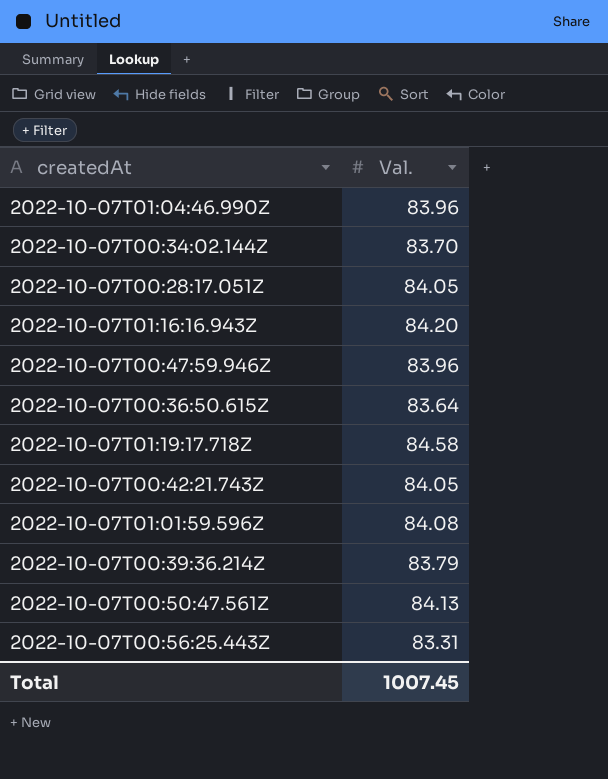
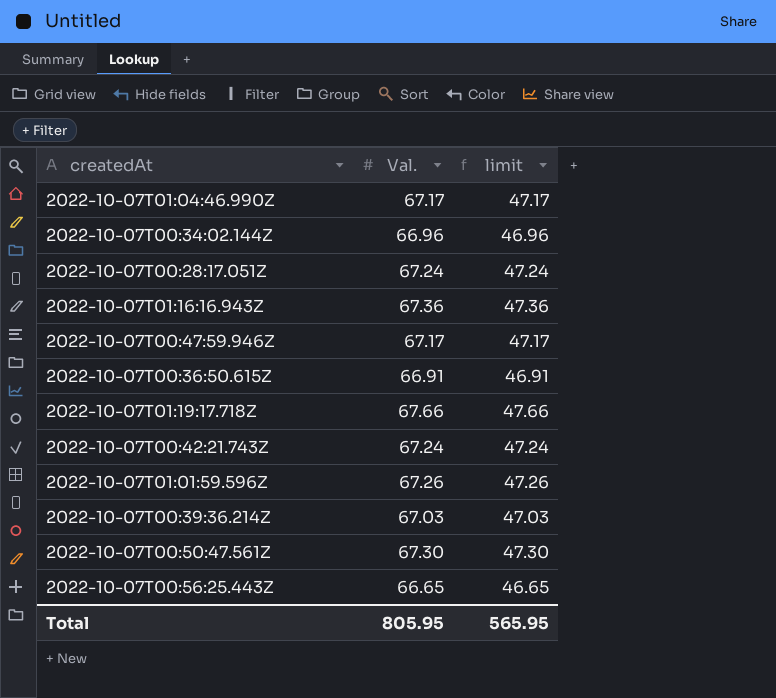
column limit | formula: none -> [Val.] - 20
2022-10-07T01:04:46.990Z | Val.: 83.96 -> 67.17
2022-10-07T00:34:02.144Z | Val.: 83.70 -> 66.96
2022-10-07T00:28:17.051Z | Val.: 84.05 -> 67.24
2022-10-07T01:16:16.943Z | Val.: 84.20 -> 67.36
2022-10-07T00:47:59.946Z | Val.: 83.96 -> 67.17
2022-10-07T00:36:50.615Z | Val.: 83.64 -> 66.91
2022-10-07T01:19:17.718Z | Val.: 84.58 -> 67.66
2022-10-07T00:42:21.743Z | Val.: 84.05 -> 67.24
2022-10-07T01:01:59.596Z | Val.: 84.08 -> 67.26
2022-10-07T00:39:36.214Z | Val.: 83.79 -> 67.03
2022-10-07T00:50:47.561Z | Val.: 84.13 -> 67.30
2022-10-07T00:56:25.443Z | Val.: 83.31 -> 66.65
Total | Val.: 1007.45 -> 805.95

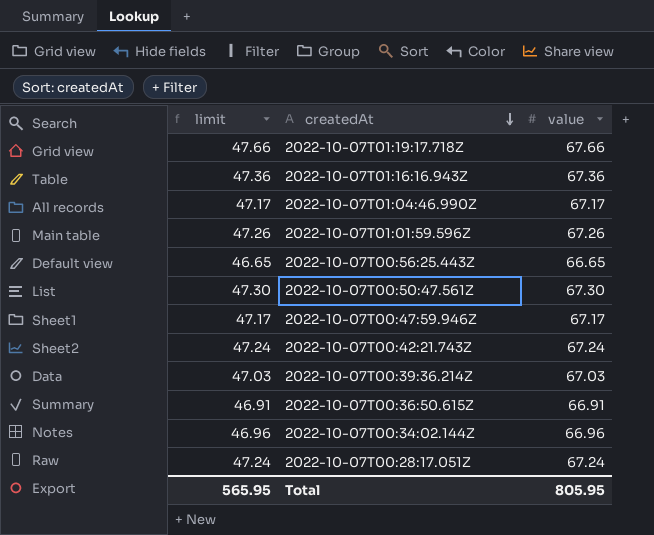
row order: none -> createdAt descending
column limit | position: 3 -> 1
column name: Val. -> value

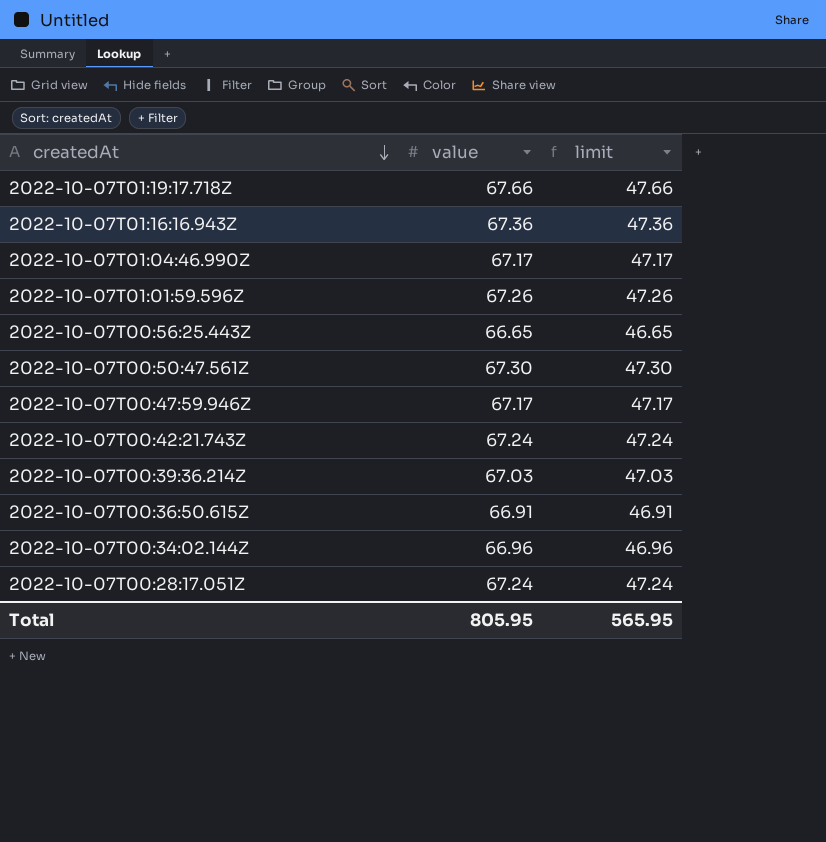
column limit | position: 1 -> 3

